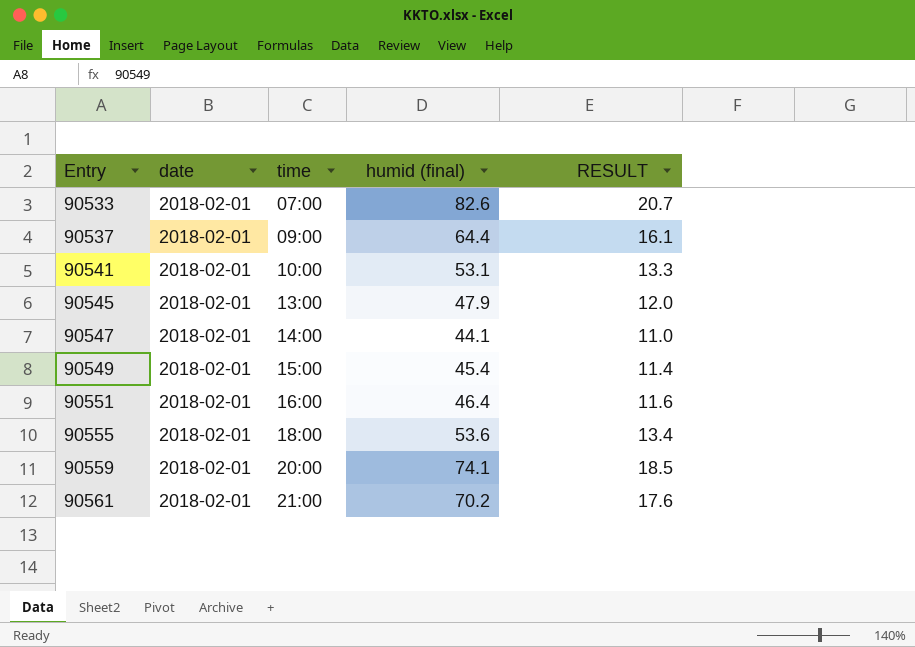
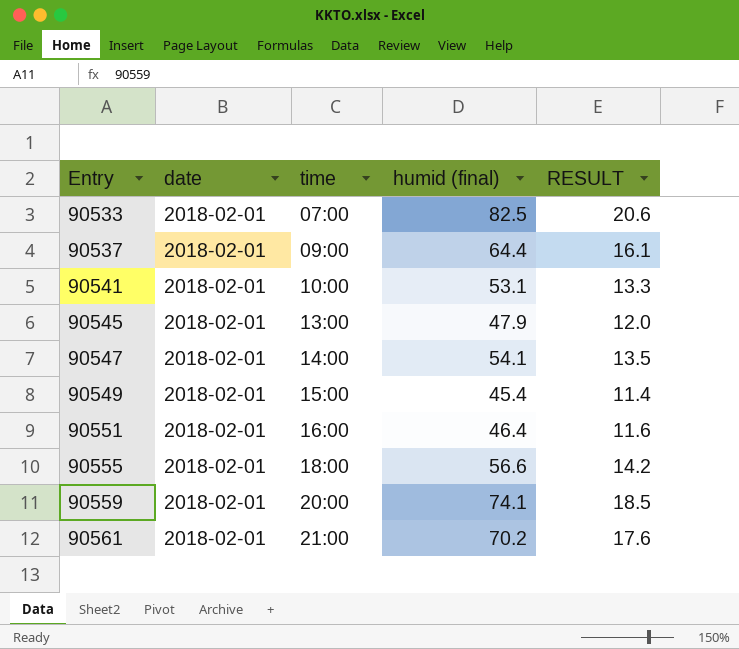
90533 | humid (final): 82.6 -> 82.5
90533 | RESULT: 20.7 -> 20.6
90547 | humid (final): 44.1 -> 54.1
90547 | RESULT: 11.0 -> 13.5
90555 | humid (final): 53.6 -> 56.6
90555 | RESULT: 13.4 -> 14.2

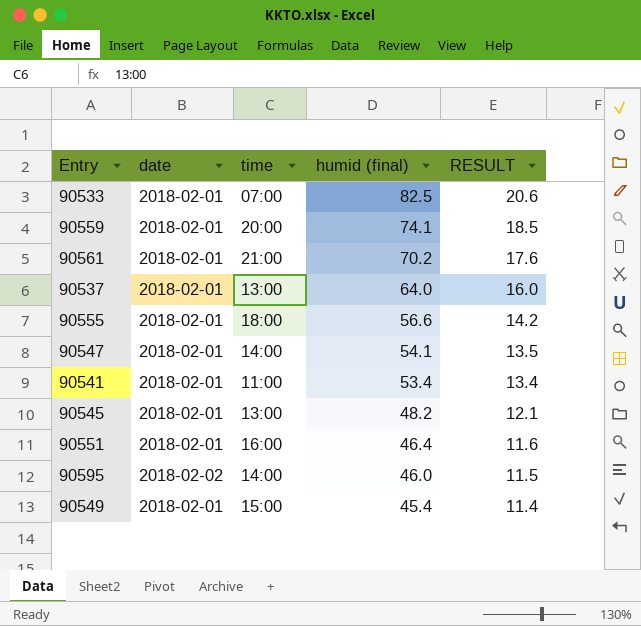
row order: Entry ascending -> humid (final) descending
90537 | time: 09:00 -> 13:00
90537 | humid (final): 64.4 -> 64.0
90537 | RESULT: 16.1 -> 16.0
90541 | time: 10:00 -> 11:00
90541 | humid (final): 53.1 -> 53.4
90541 | RESULT: 13.3 -> 13.4
90545 | humid (final): 47.9 -> 48.2
90545 | RESULT: 12.0 -> 12.1
row 90595: none -> 2018-02-02 | 14:00 | 46.0 | 11.5

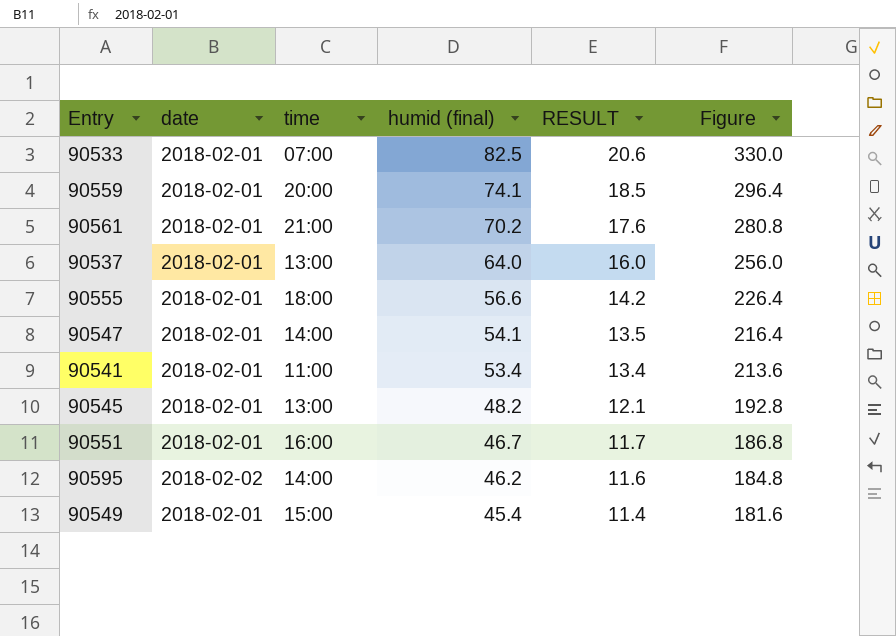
column Figure | formula: none -> [humid (final)] * 4
90551 | humid (final): 46.4 -> 46.7
90551 | RESULT: 11.6 -> 11.7
90595 | humid (final): 46.0 -> 46.2
90595 | RESULT: 11.5 -> 11.6

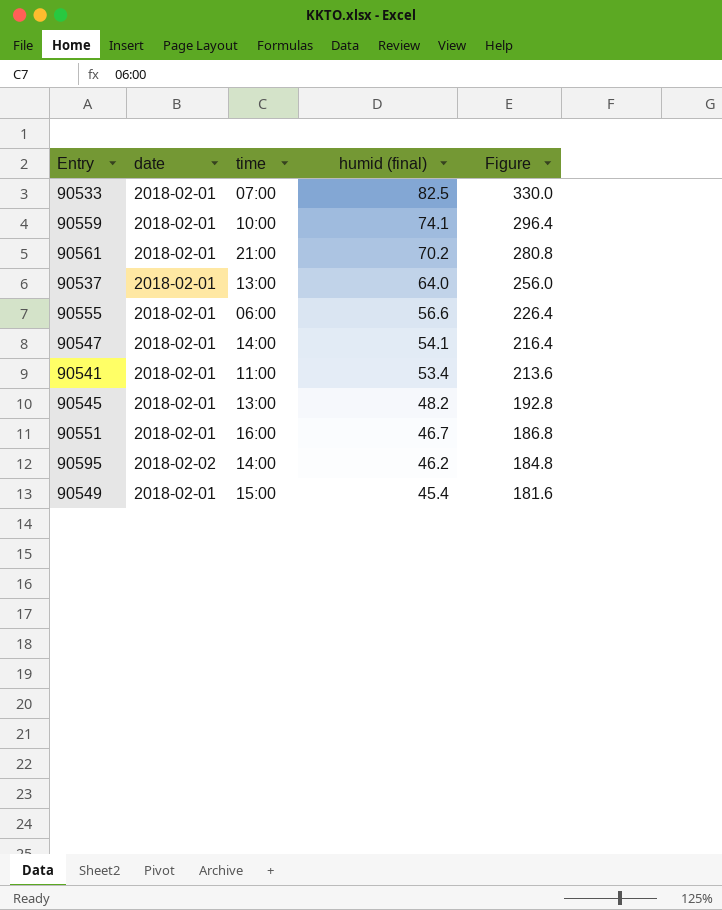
column RESULT | formula: [humid (final)] * 0.25 -> none
90559 | time: 20:00 -> 10:00
90555 | time: 18:00 -> 06:00

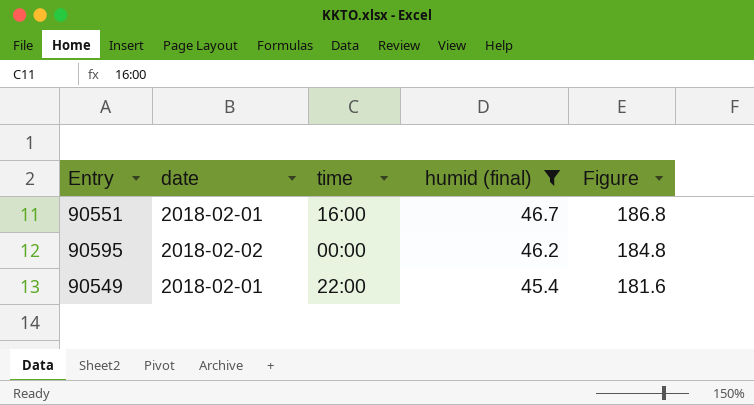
filter: none -> humid (final) <= 46.7
90595 | time: 14:00 -> 00:00
90549 | time: 15:00 -> 22:00

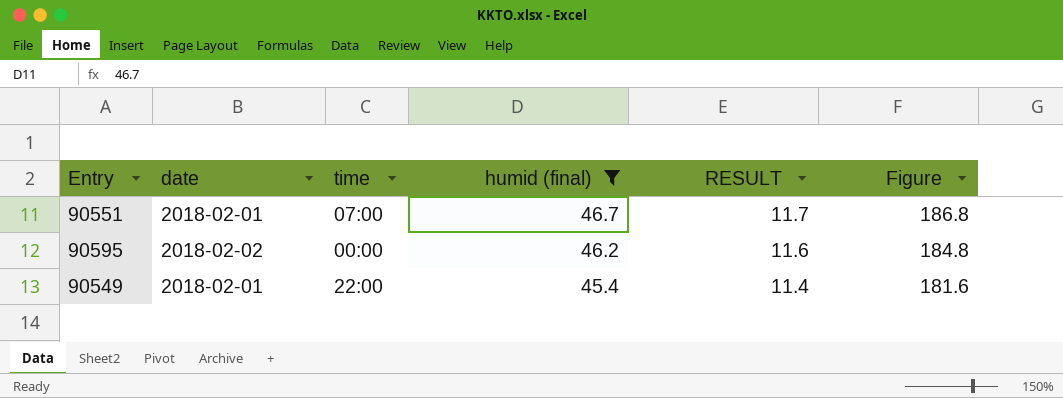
column RESULT | formula: none -> [humid (final)] * 0.25
90551 | time: 16:00 -> 07:00

